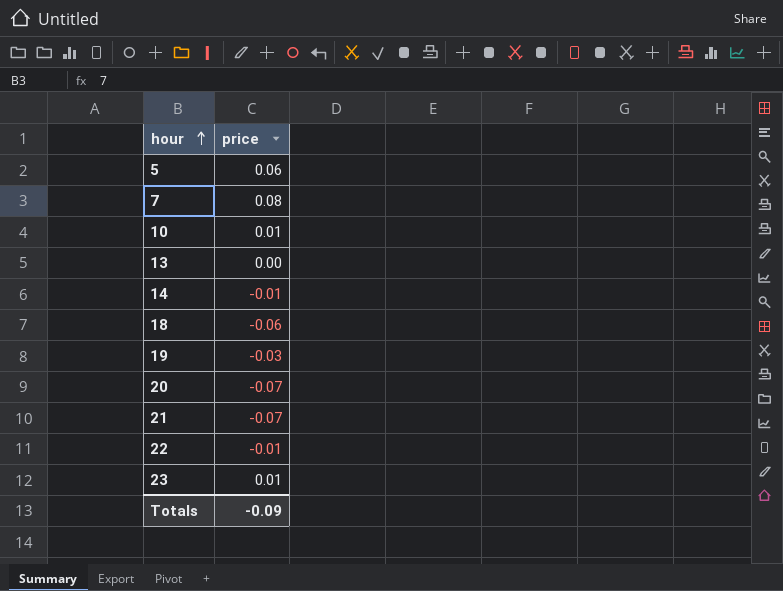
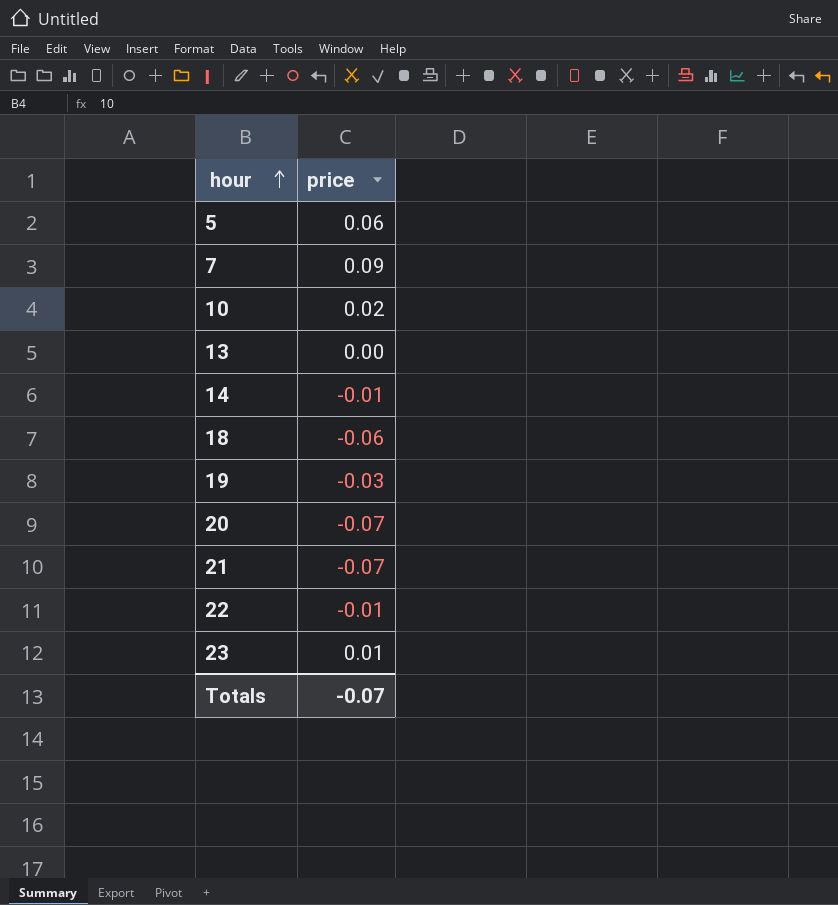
7 | price: 0.08 -> 0.09
10 | price: 0.01 -> 0.02
Totals | price: -0.09 -> -0.07

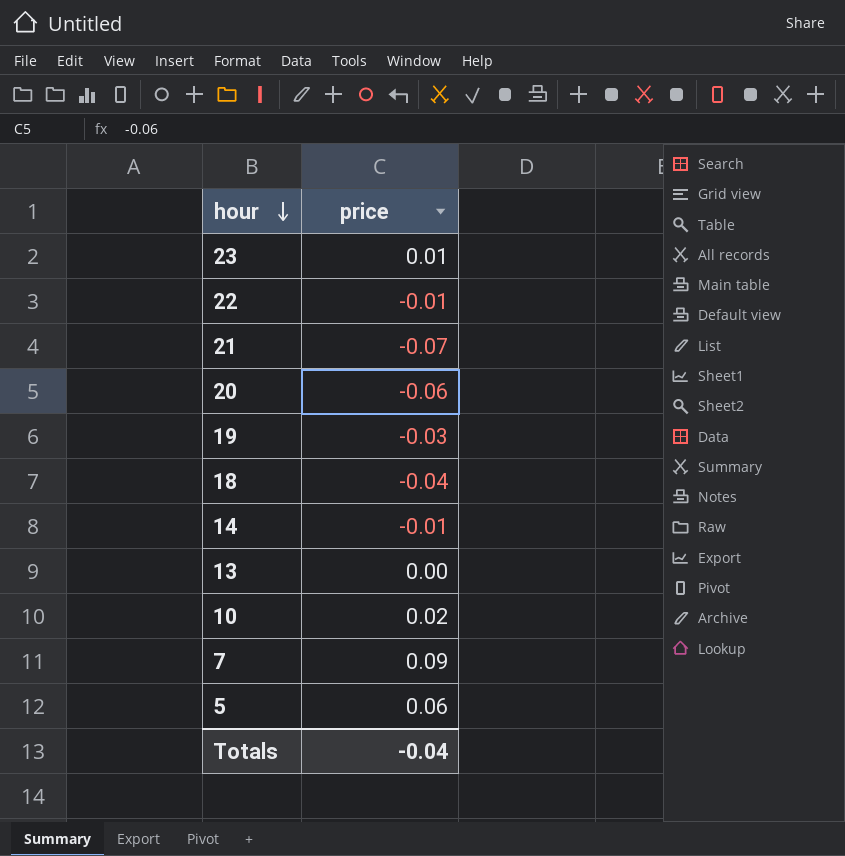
row order: hour ascending -> hour descending
20 | price: -0.07 -> -0.06
18 | price: -0.06 -> -0.04
Totals | price: -0.07 -> -0.04

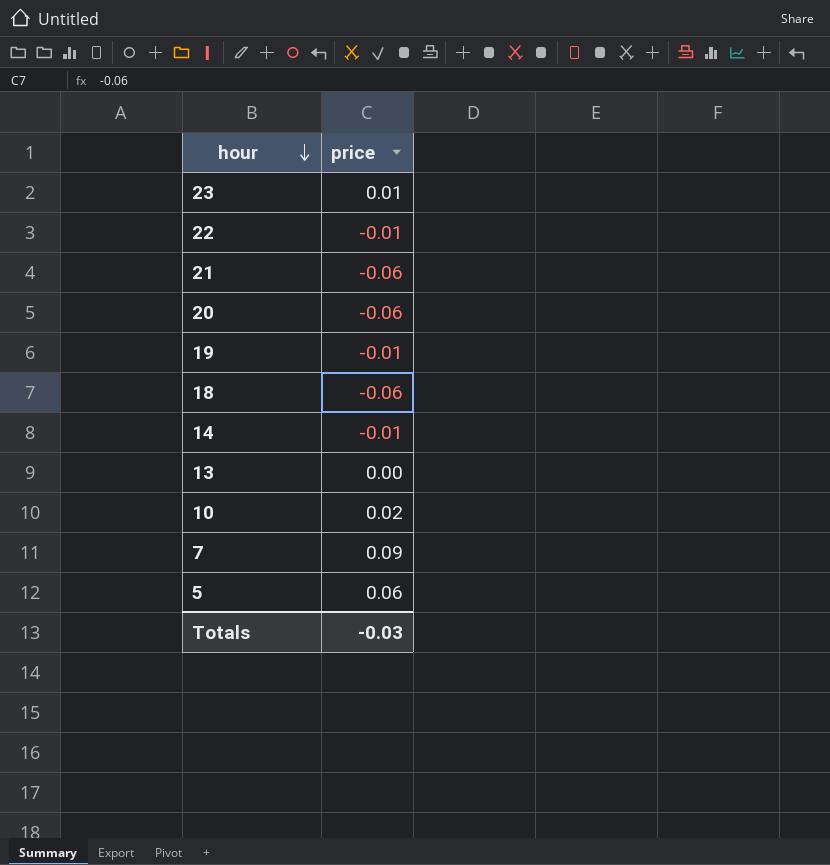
21 | price: -0.07 -> -0.06
19 | price: -0.03 -> -0.01
18 | price: -0.04 -> -0.06
Totals | price: -0.04 -> -0.03

